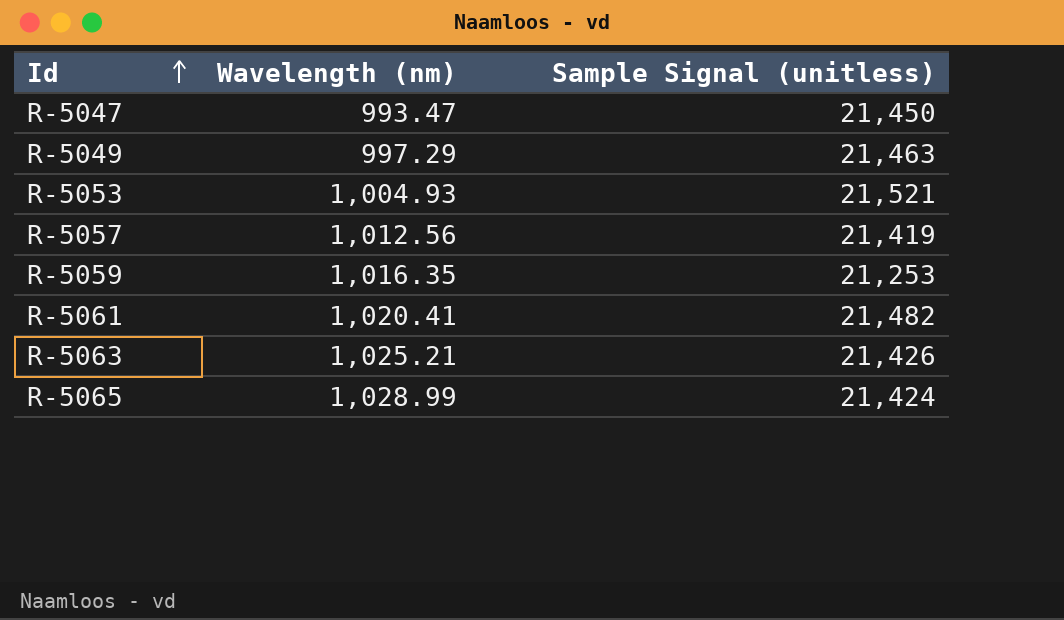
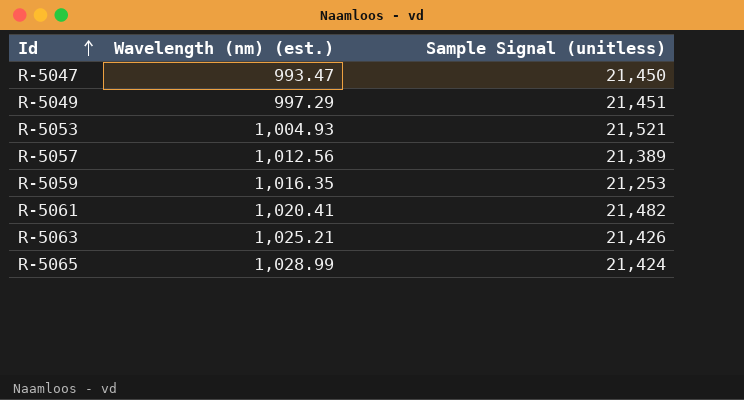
column name: Wavelength (nm) -> Wavelength (nm) (est.)
R-5049 | Sample Signal (unitless): 21,463 -> 21,451
R-5057 | Sample Signal (unitless): 21,419 -> 21,389

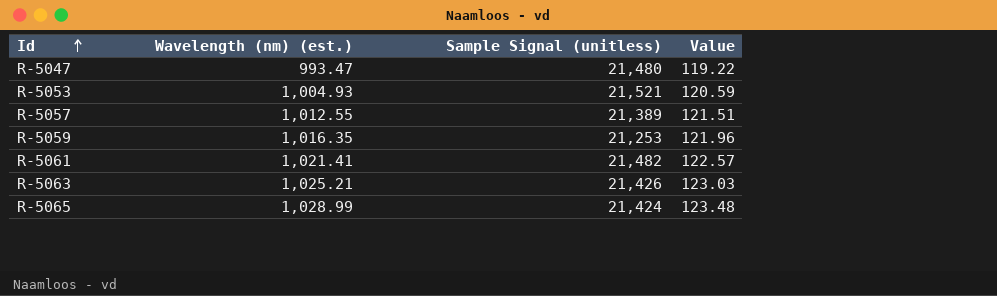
column Value | formula: none -> [Wavelength (nm) (est.)] * 0.12
row R-5049: 997.29 | 21,451 -> none
R-5047 | Sample Signal (unitless): 21,450 -> 21,480
R-5057 | Wavelength (nm) (est.): 1,012.56 -> 1,012.55
R-5061 | Wavelength (nm) (est.): 1,020.41 -> 1,021.41

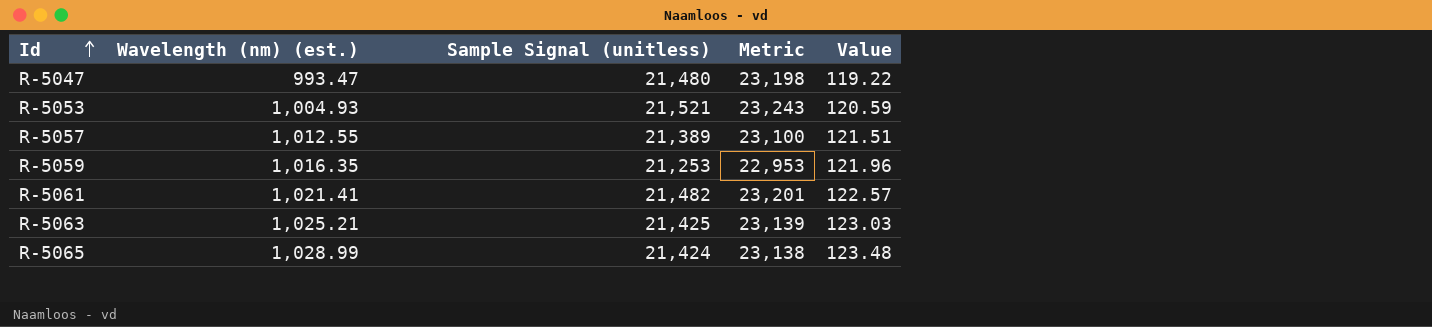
column Metric | formula: none -> [Sample Signal (unitless)] * 1.08
R-5063 | Sample Signal (unitless): 21,426 -> 21,425

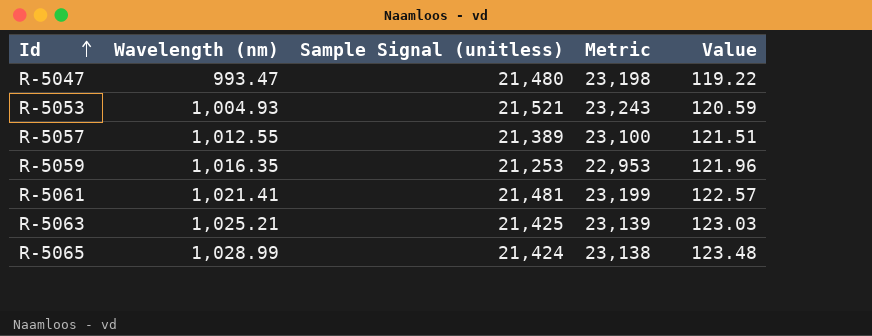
column name: Wavelength (nm) (est.) -> Wavelength (nm)
R-5061 | Sample Signal (unitless): 21,482 -> 21,481
R-5061 | Metric: 23,201 -> 23,199

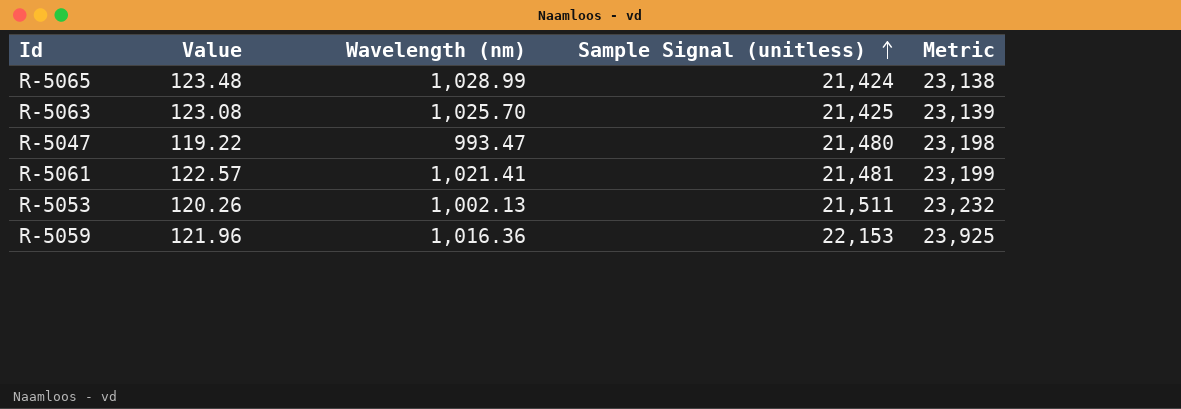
row order: Id ascending -> Sample Signal (unitless) ascending
column Value | position: 5 -> 2
row R-5057: 1,012.55 | 21,389 | 23,100 | 121.51 -> none
R-5063 | Value: 123.03 -> 123.08
R-5063 | Wavelength (nm): 1,025.21 -> 1,025.70
R-5053 | Value: 120.59 -> 120.26
R-5053 | Wavelength (nm): 1,004.93 -> 1,002.13
R-5053 | Sample Signal (unitless): 21,521 -> 21,511
R-5053 | Metric: 23,243 -> 23,232
R-5059 | Wavelength (nm): 1,016.35 -> 1,016.36
R-5059 | Sample Signal (unitless): 21,253 -> 22,153
R-5059 | Metric: 22,953 -> 23,925

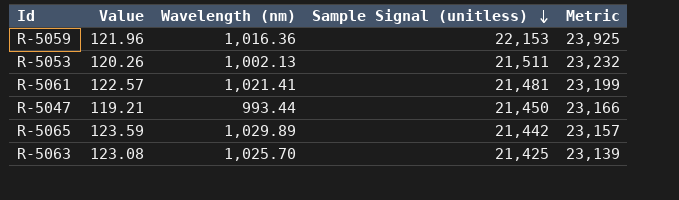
row order: Sample Signal (unitless) ascending -> Sample Signal (unitless) descending
R-5047 | Value: 119.22 -> 119.21
R-5047 | Wavelength (nm): 993.47 -> 993.44
R-5047 | Sample Signal (unitless): 21,480 -> 21,450
R-5047 | Metric: 23,198 -> 23,166
R-5065 | Value: 123.48 -> 123.59
R-5065 | Wavelength (nm): 1,028.99 -> 1,029.89
R-5065 | Sample Signal (unitless): 21,424 -> 21,442
R-5065 | Metric: 23,138 -> 23,157

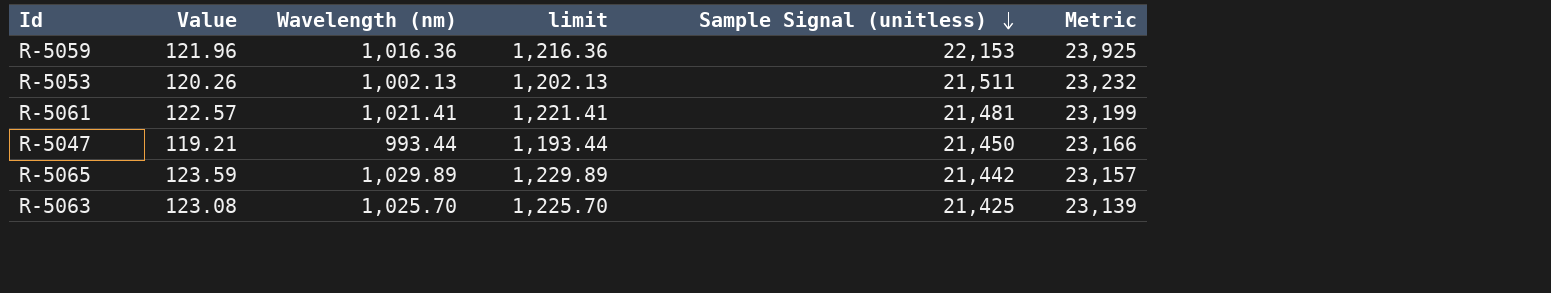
column limit | formula: none -> [Wavelength (nm)] + 200

